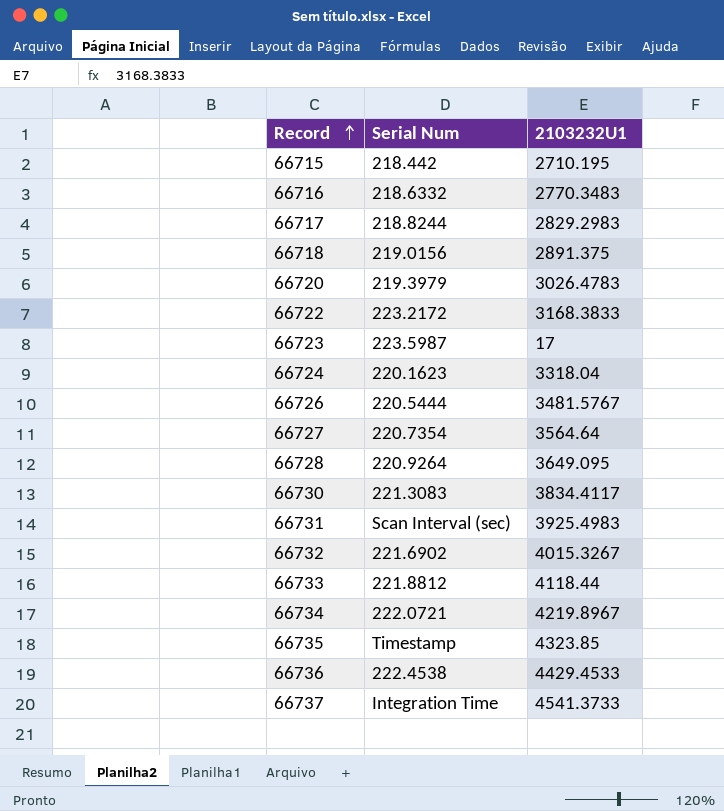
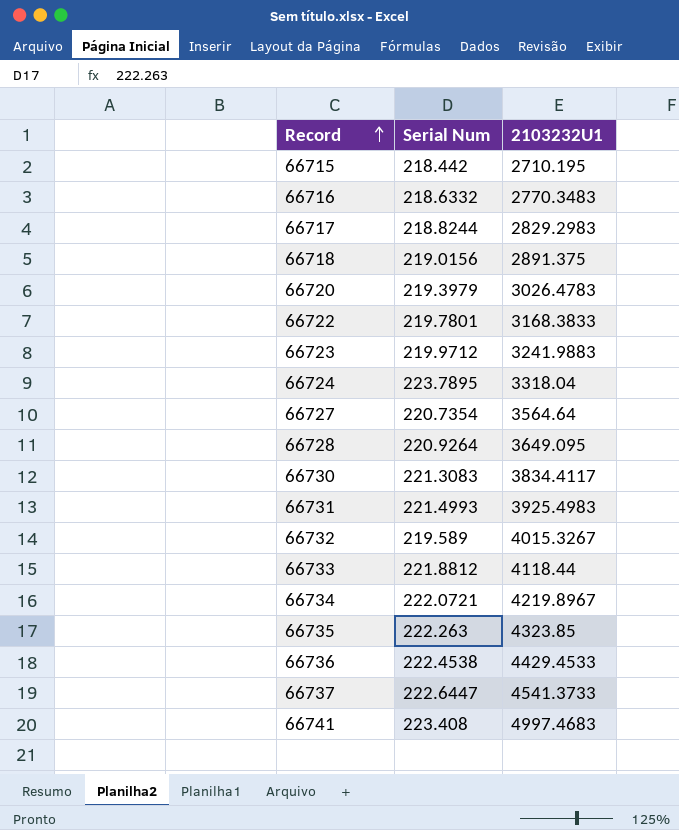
row 66726: 220.5444 | 3481.5767 -> none
66722 | Serial Num: 223.2172 -> 219.7801
66723 | Serial Num: 223.5987 -> 219.9712
66723 | 2103232U1: 17 -> 3241.9883
66724 | Serial Num: 220.1623 -> 223.7895
66731 | Serial Num: Scan Interval (sec) -> 221.4993
66732 | Serial Num: 221.6902 -> 219.589
66735 | Serial Num: Timestamp -> 222.263
66737 | Serial Num: Integration Time -> 222.6447
row 66741: none -> 223.408 | 4997.4683

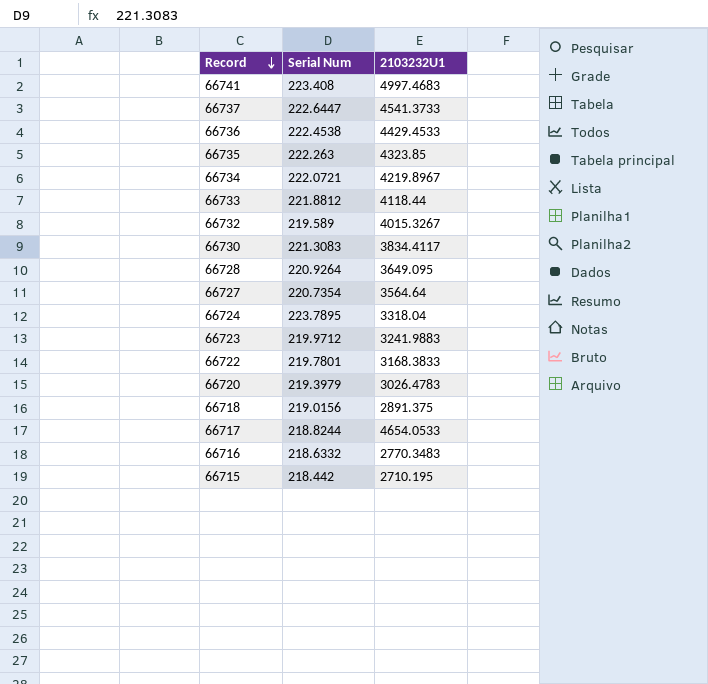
row order: Record ascending -> Record descending
row 66731: 221.4993 | 3925.4983 -> none
66717 | 2103232U1: 2829.2983 -> 4654.0533

